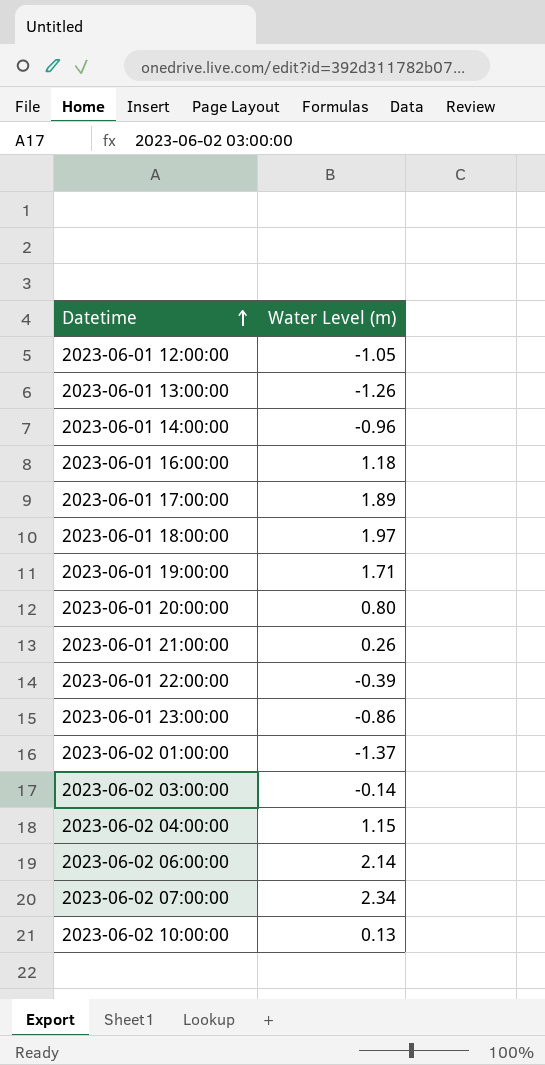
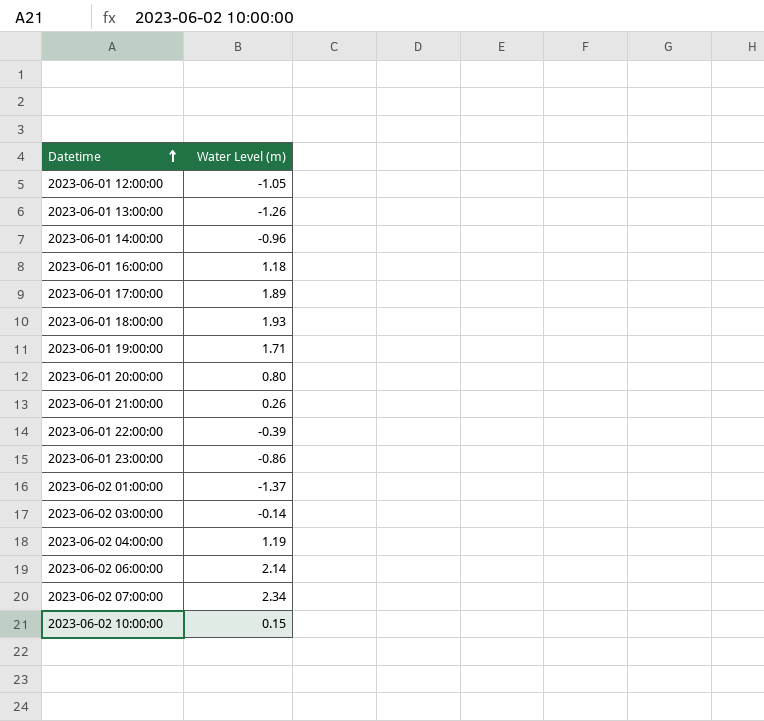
2023-06-01 18:00:00 | Water Level (m): 1.97 -> 1.93
2023-06-02 04:00:00 | Water Level (m): 1.15 -> 1.19
2023-06-02 10:00:00 | Water Level (m): 0.13 -> 0.15

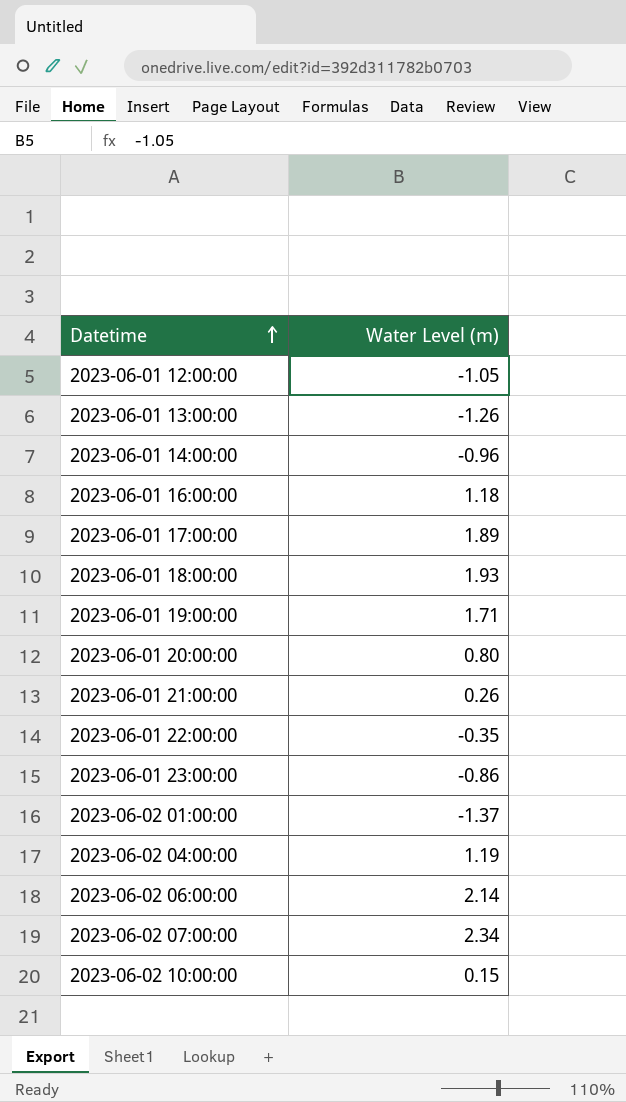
row 2023-06-02 03:00:00: -0.14 -> none
2023-06-01 22:00:00 | Water Level (m): -0.39 -> -0.35

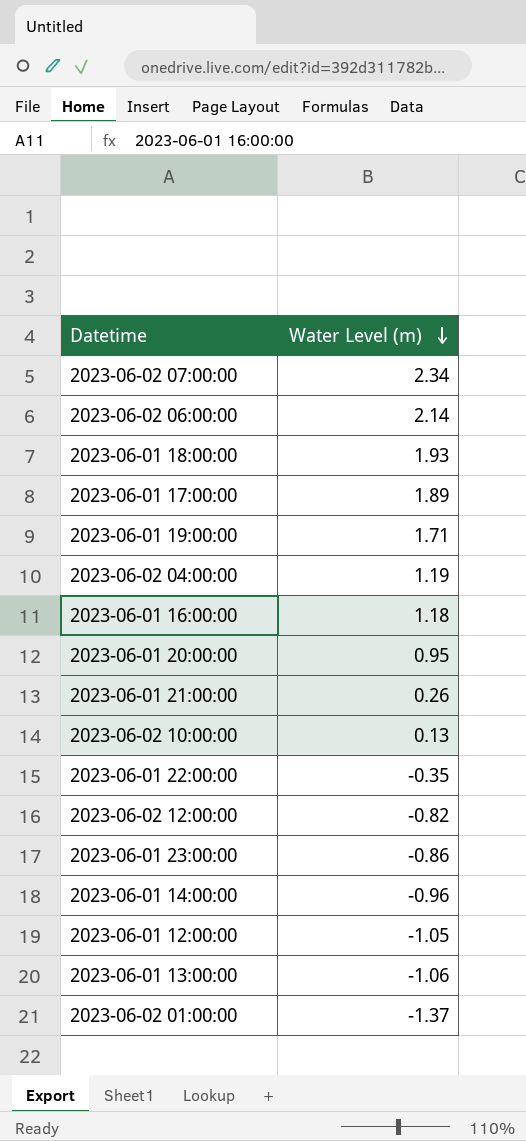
row order: Datetime ascending -> Water Level (m) descending
2023-06-01 20:00:00 | Water Level (m): 0.80 -> 0.95
2023-06-02 10:00:00 | Water Level (m): 0.15 -> 0.13
row 2023-06-02 12:00:00: none -> -0.82
2023-06-01 13:00:00 | Water Level (m): -1.26 -> -1.06

